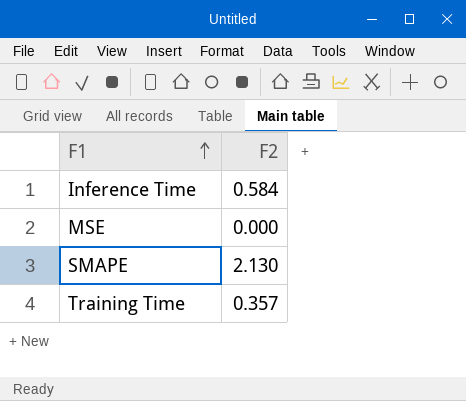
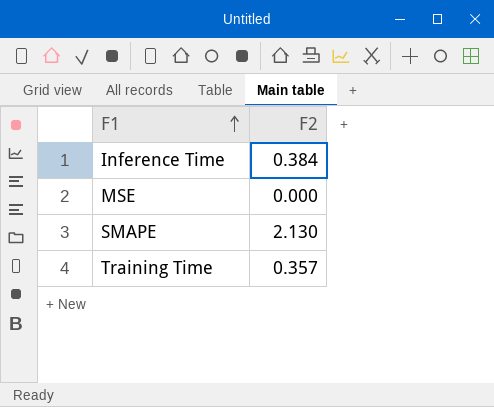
Inference Time | F2: 0.584 -> 0.384

